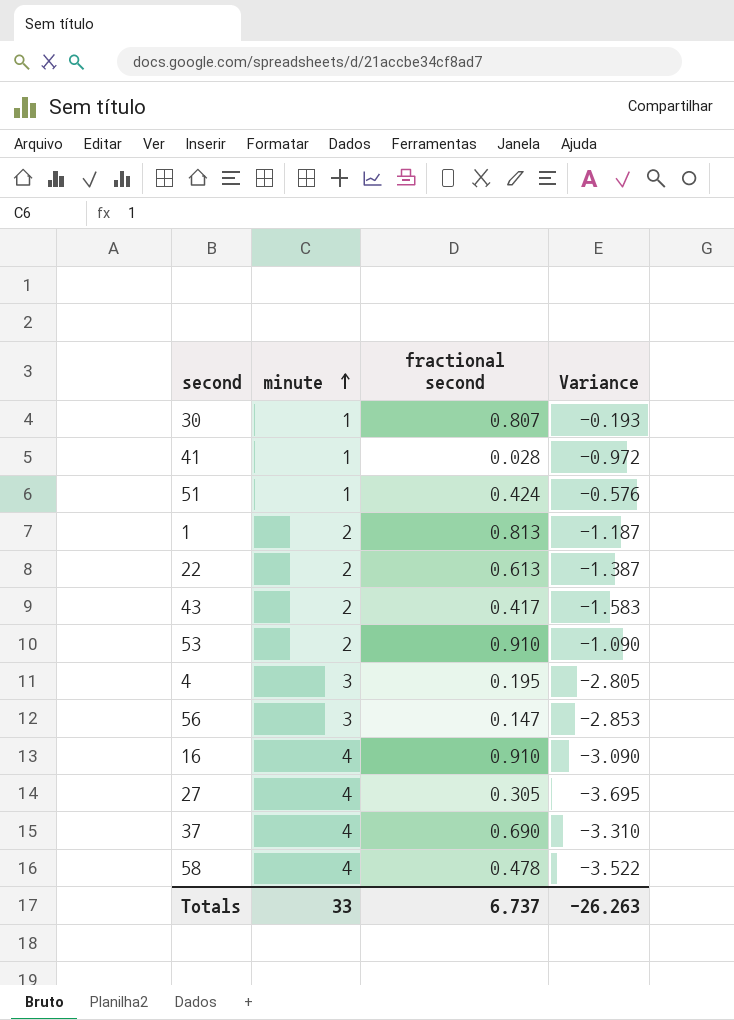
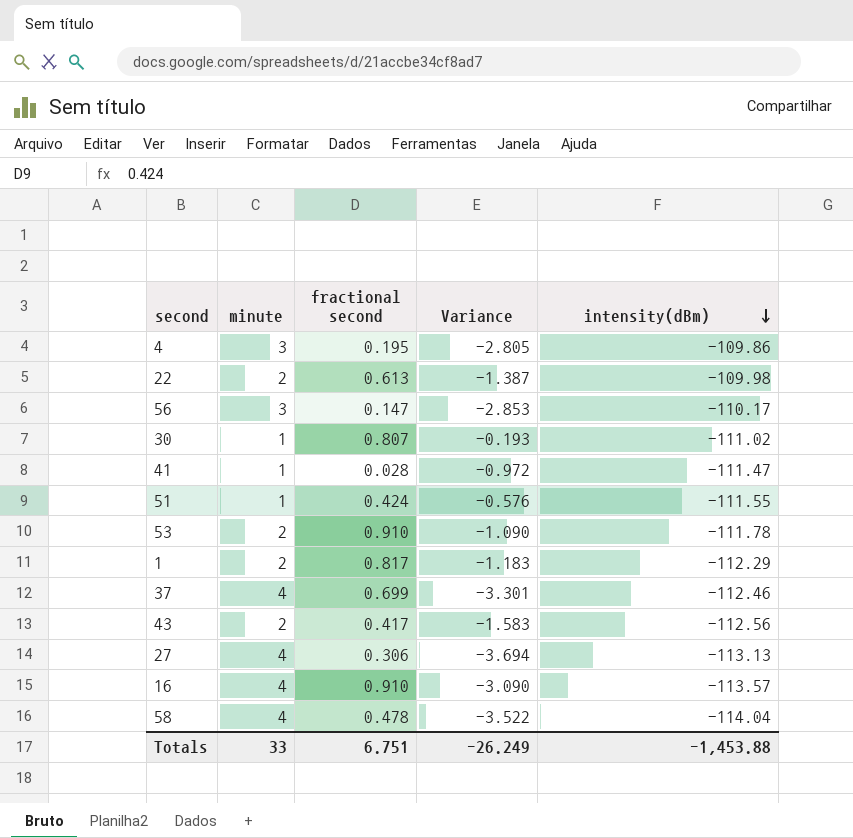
row order: minute ascending -> intensity(dBm) descending
column intensity(dBm) | position: none -> 5
1 | fractional second: 0.813 -> 0.817
1 | Variance: -1.187 -> -1.183
37 | fractional second: 0.690 -> 0.699
37 | Variance: -3.310 -> -3.301
27 | fractional second: 0.305 -> 0.306
27 | Variance: -3.695 -> -3.694
Totals | fractional second: 6.737 -> 6.751
Totals | Variance: -26.263 -> -26.249

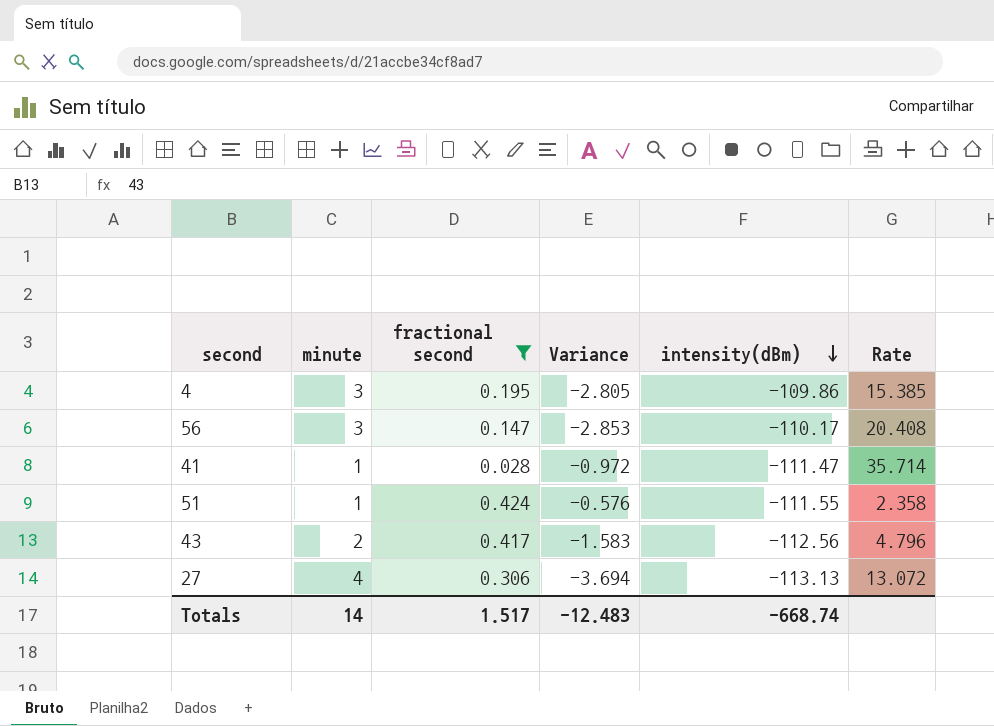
filter: none -> fractional second <= 0.424
column Rate | formula: none -> [minute] / [fractional second]
Totals | minute: 33 -> 14
Totals | fractional second: 6.751 -> 1.517
Totals | Variance: -26.249 -> -12.483
Totals | intensity(dBm): -1,453.88 -> -668.74

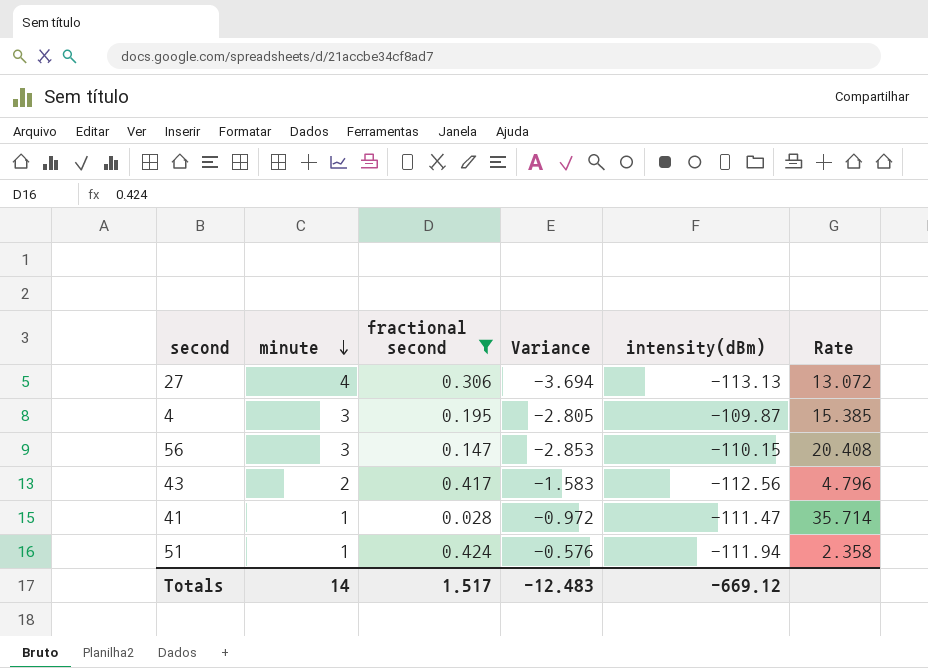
row order: intensity(dBm) descending -> minute descending
4 | intensity(dBm): -109.86 -> -109.87
56 | intensity(dBm): -110.17 -> -110.15
51 | intensity(dBm): -111.55 -> -111.94
Totals | intensity(dBm): -668.74 -> -669.12

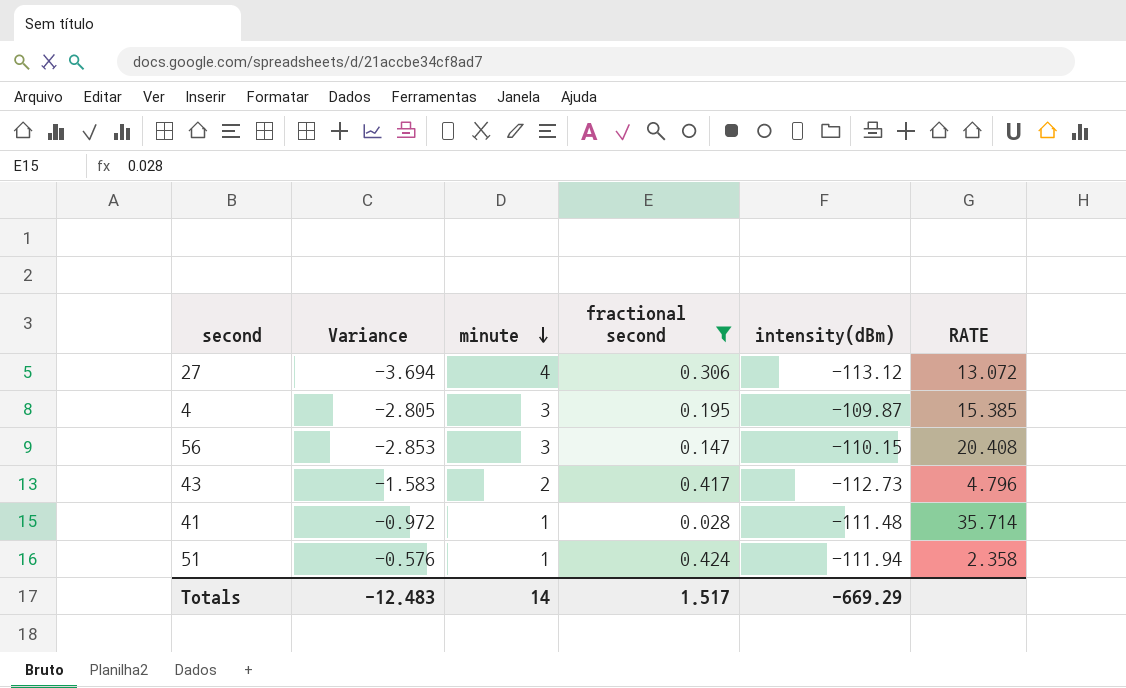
column Variance | position: 4 -> 2
column name: Rate -> RATE
27 | intensity(dBm): -113.13 -> -113.12
43 | intensity(dBm): -112.56 -> -112.73
41 | intensity(dBm): -111.47 -> -111.48
Totals | intensity(dBm): -669.12 -> -669.29

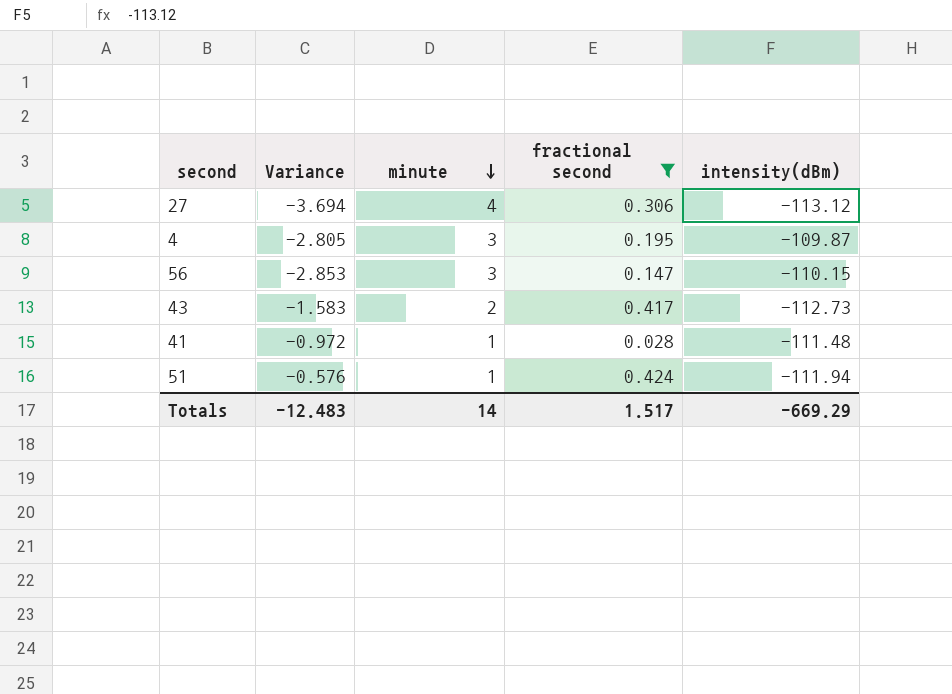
column RATE | formula: [minute] / [fractional second] -> none

